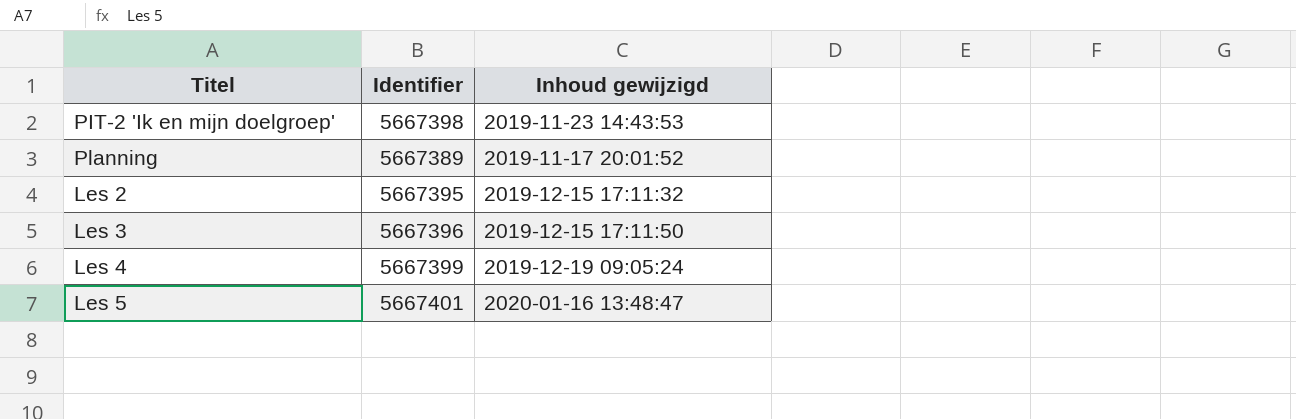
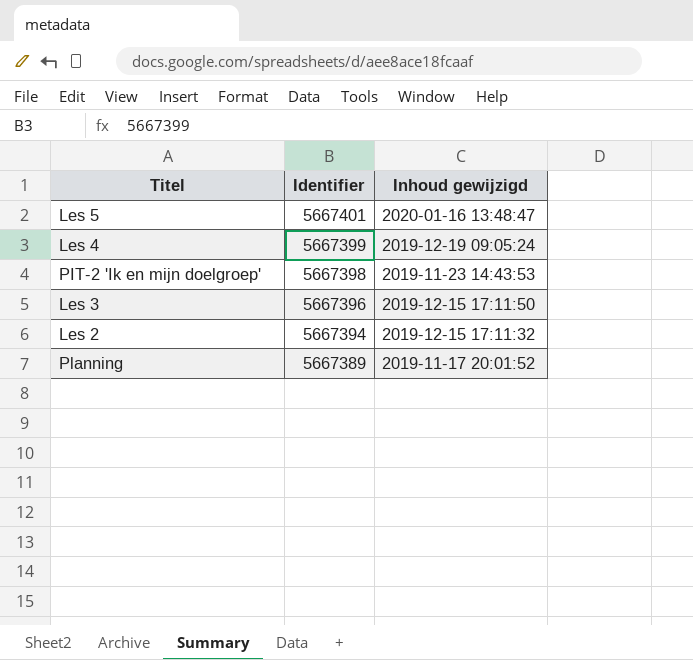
row order: none -> Identifier descending
Les 2 | Identifier: 5667395 -> 5667394

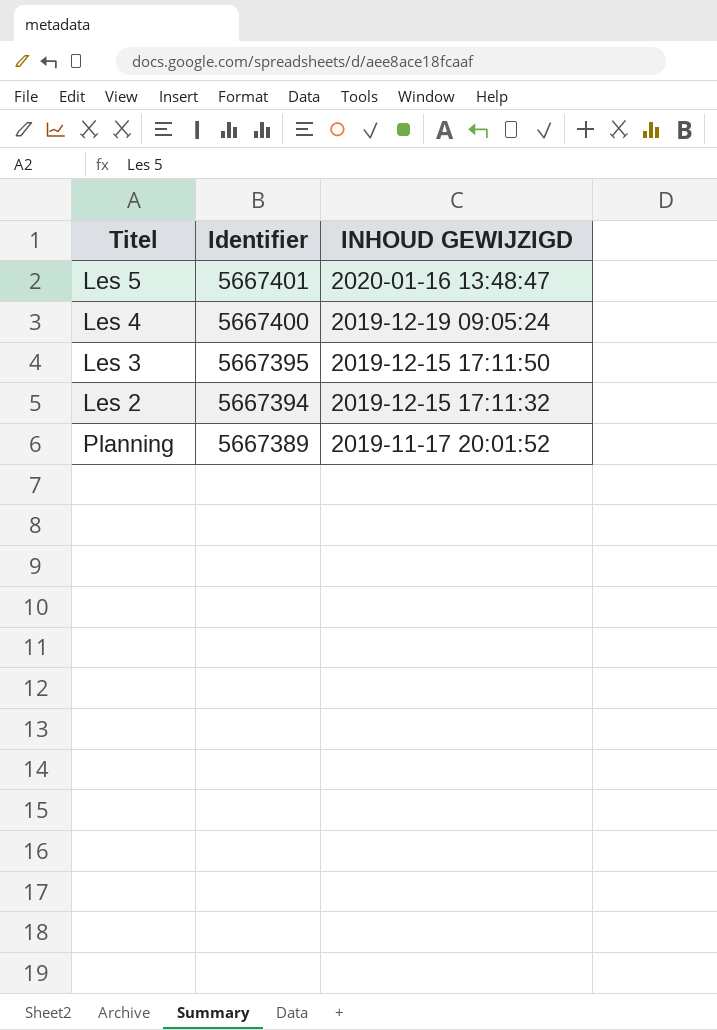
column name: Inhoud gewijzigd -> INHOUD GEWIJZIGD
row PIT-2 'Ik en mijn doelgroep': 5667398 | 2019-11-23 14:43:53 -> none
Les 4 | Identifier: 5667399 -> 5667400
Les 3 | Identifier: 5667396 -> 5667395

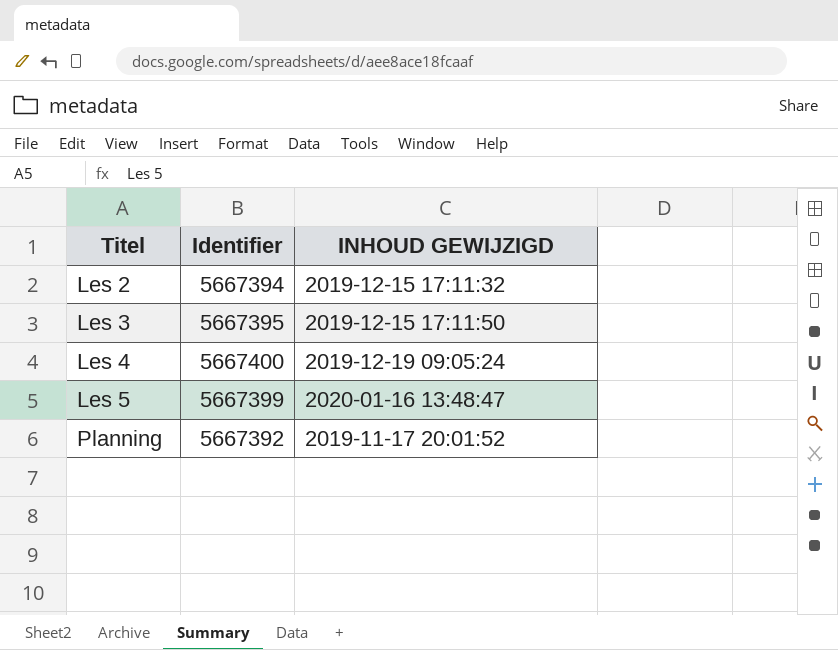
row order: Identifier descending -> Titel ascending
Les 5 | Identifier: 5667401 -> 5667399
Planning | Identifier: 5667389 -> 5667392

